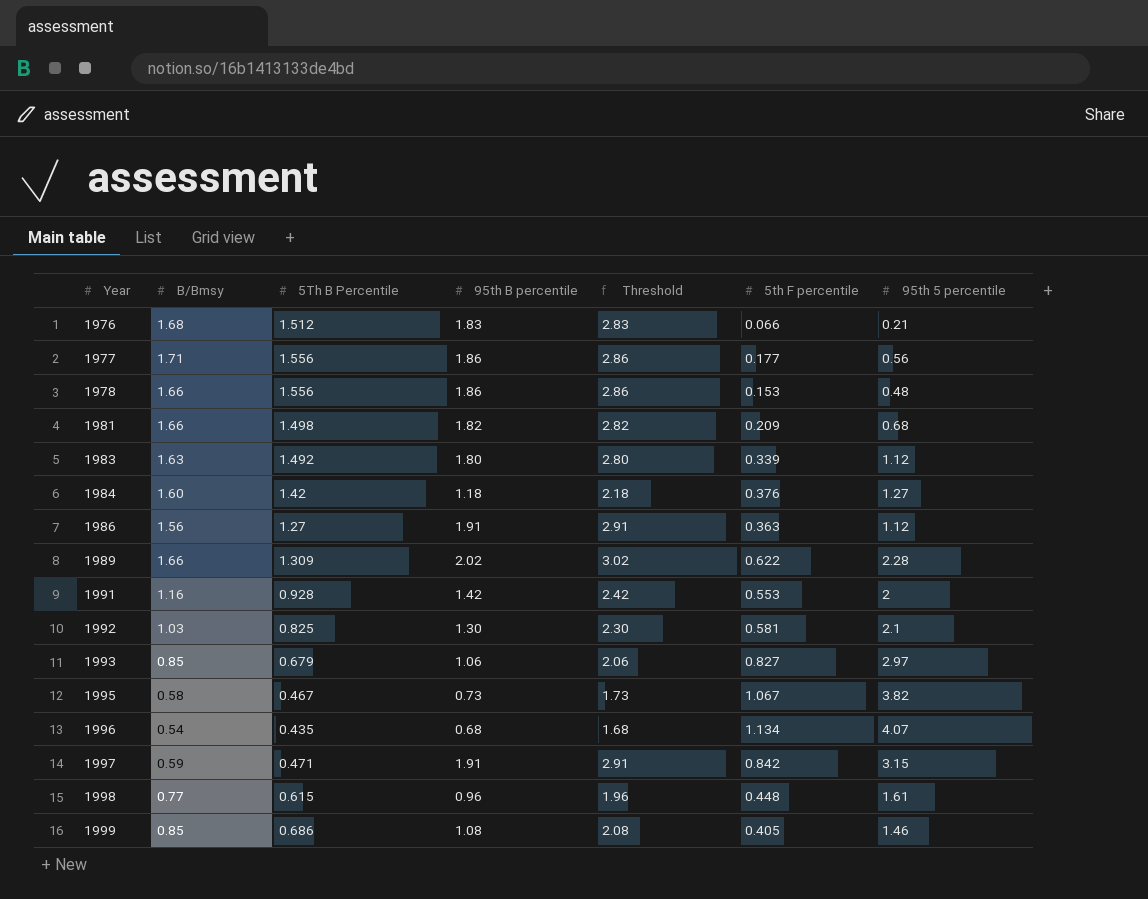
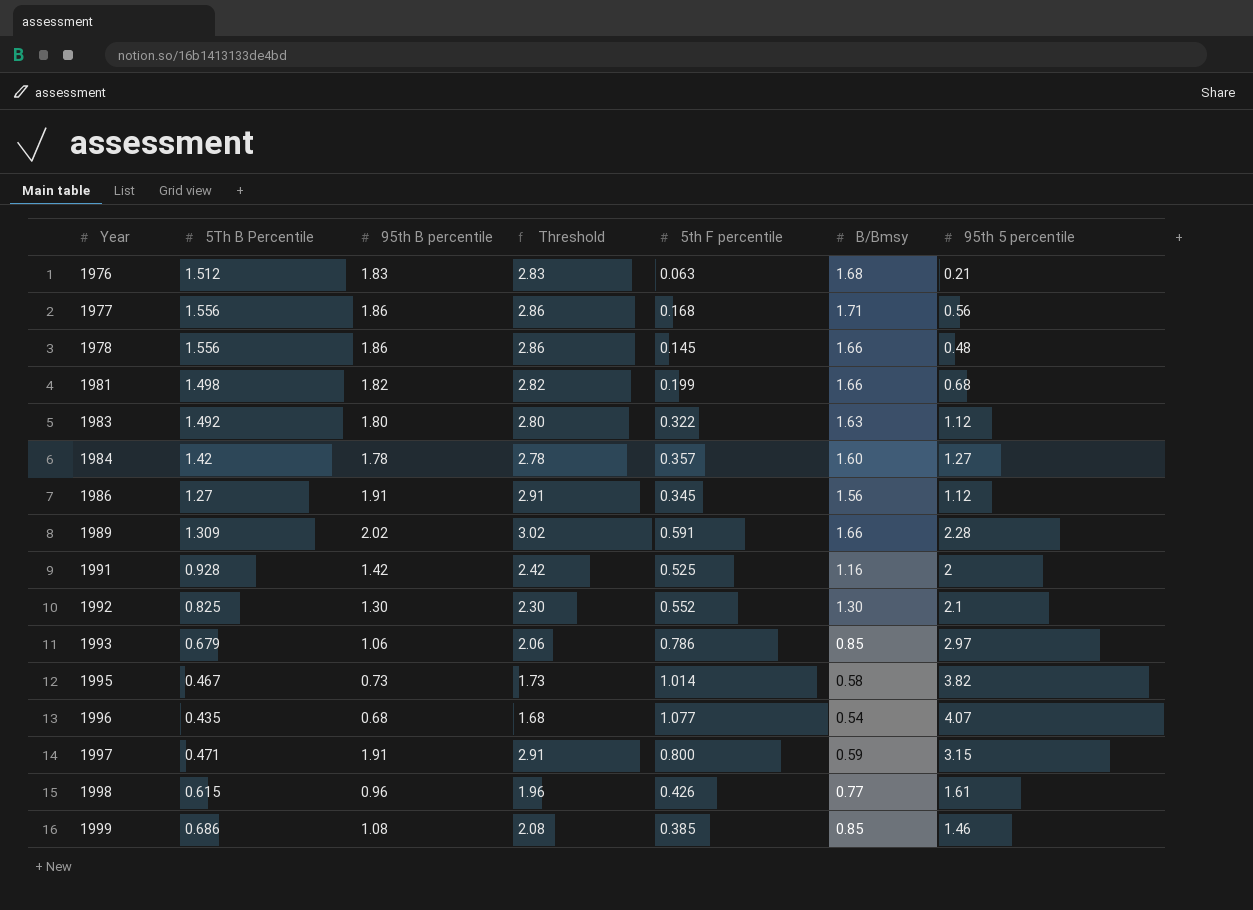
column B/Bmsy | position: 2 -> 6
1976 | 5th F percentile: 0.066 -> 0.063
1977 | 5th F percentile: 0.177 -> 0.168
1978 | 5th F percentile: 0.153 -> 0.145
1981 | 5th F percentile: 0.209 -> 0.199
1983 | 5th F percentile: 0.339 -> 0.322
1984 | 95th B percentile: 1.18 -> 1.78
1984 | Threshold: 2.18 -> 2.78
1984 | 5th F percentile: 0.376 -> 0.357
1986 | 5th F percentile: 0.363 -> 0.345
1989 | 5th F percentile: 0.622 -> 0.591
1991 | 5th F percentile: 0.553 -> 0.525
1992 | 5th F percentile: 0.581 -> 0.552
1992 | B/Bmsy: 1.03 -> 1.30
1993 | 5th F percentile: 0.827 -> 0.786
1995 | 5th F percentile: 1.067 -> 1.014
1996 | 5th F percentile: 1.134 -> 1.077
1997 | 5th F percentile: 0.842 -> 0.800
1998 | 5th F percentile: 0.448 -> 0.426
1999 | 5th F percentile: 0.405 -> 0.385

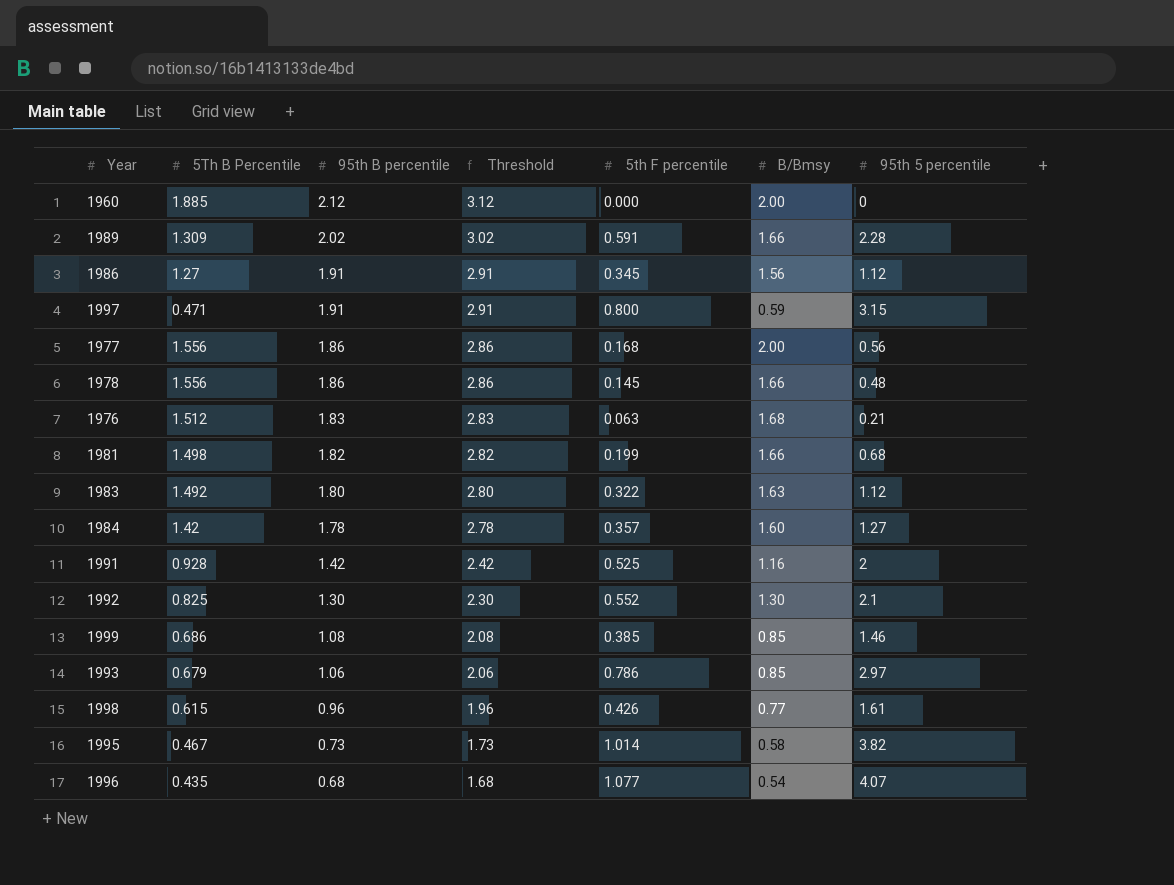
row order: Year ascending -> 95th B percentile descending
row 1960: none -> 1.885 | 2.12 | 3.12 | 0.000 | 2.00 | 0
1977 | B/Bmsy: 1.71 -> 2.00

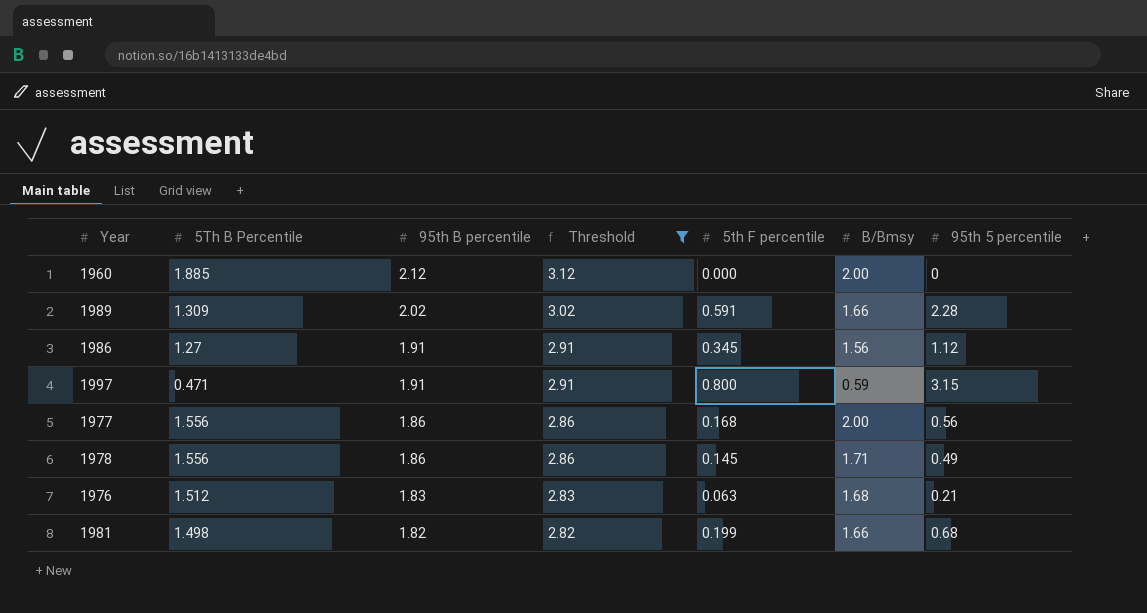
filter: none -> Threshold >= 2.82
1978 | B/Bmsy: 1.66 -> 1.71
1978 | 95th 5 percentile: 0.48 -> 0.49

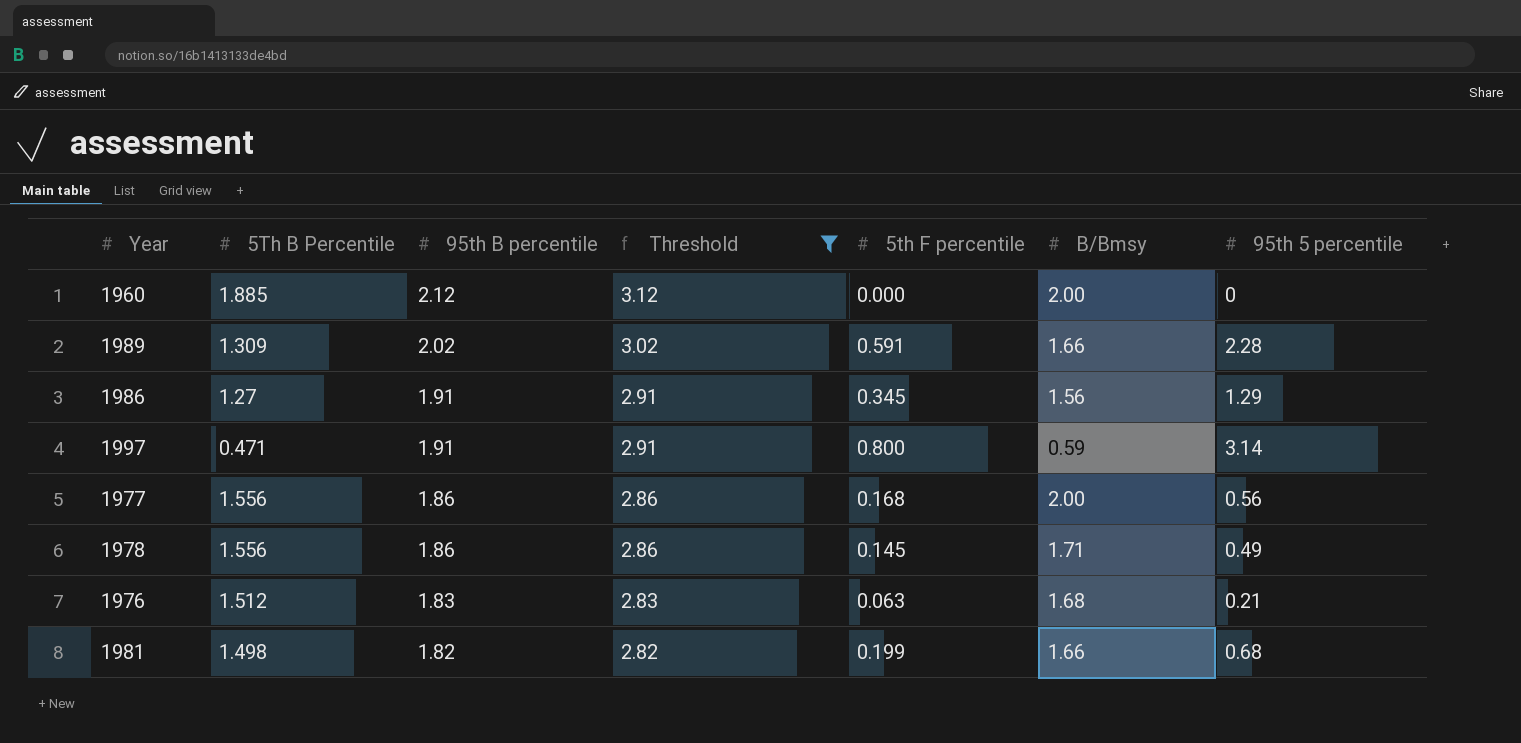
1986 | 95th 5 percentile: 1.12 -> 1.29
1997 | 95th 5 percentile: 3.15 -> 3.14

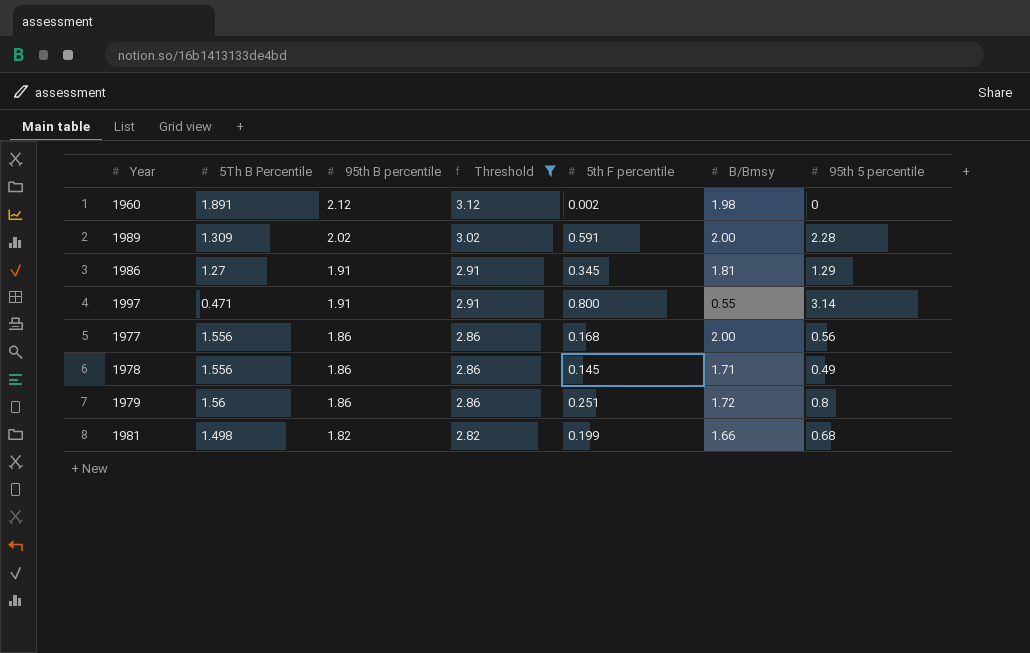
row 1976: 1.512 | 1.83 | 2.83 | 0.063 | 1.68 | 0.21 -> none
1960 | 5Th B Percentile: 1.885 -> 1.891
1960 | 5th F percentile: 0.000 -> 0.002
1960 | B/Bmsy: 2.00 -> 1.98
1989 | B/Bmsy: 1.66 -> 2.00
1986 | B/Bmsy: 1.56 -> 1.81
1997 | B/Bmsy: 0.59 -> 0.55
row 1979: none -> 1.56 | 1.86 | 2.86 | 0.251 | 1.72 | 0.8

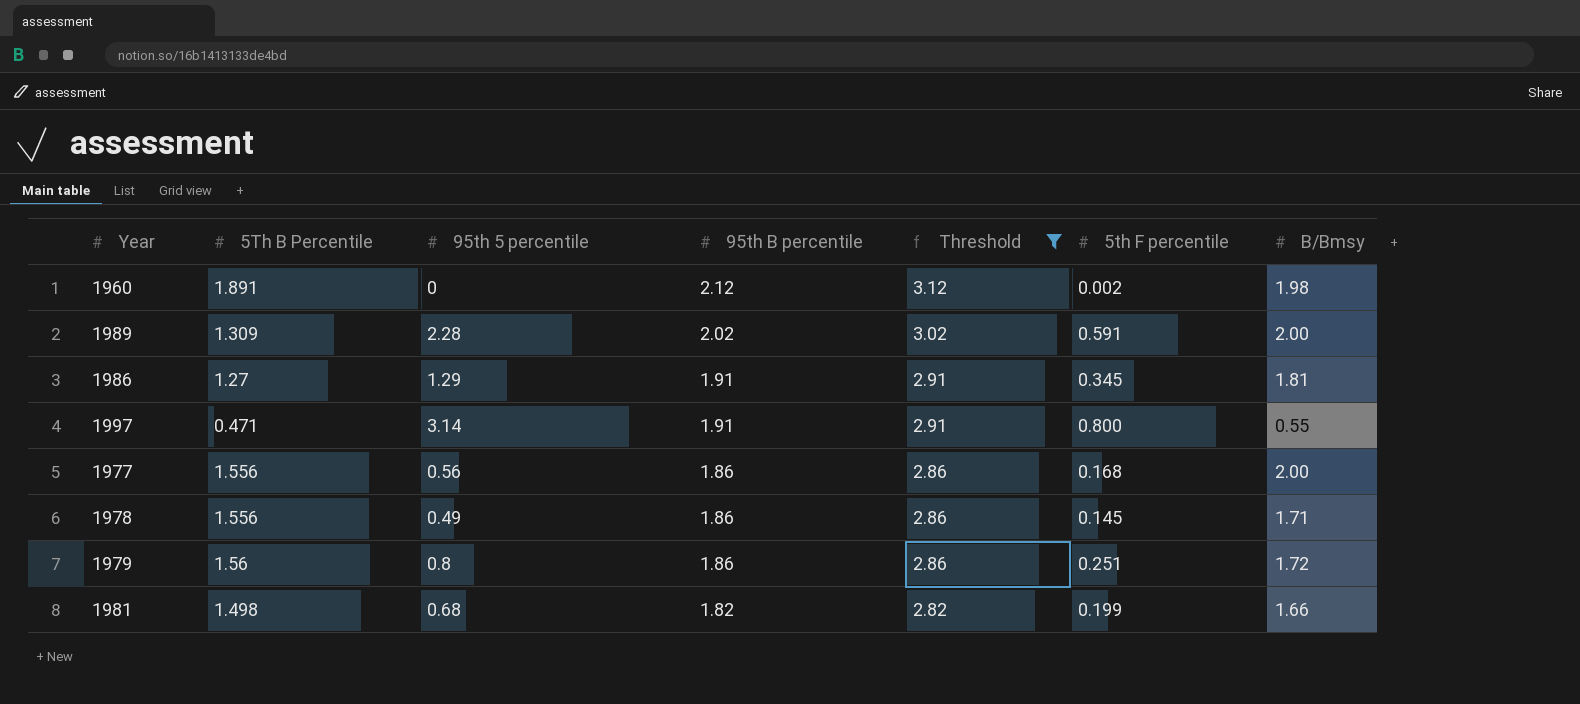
column 95th 5 percentile | position: 7 -> 3

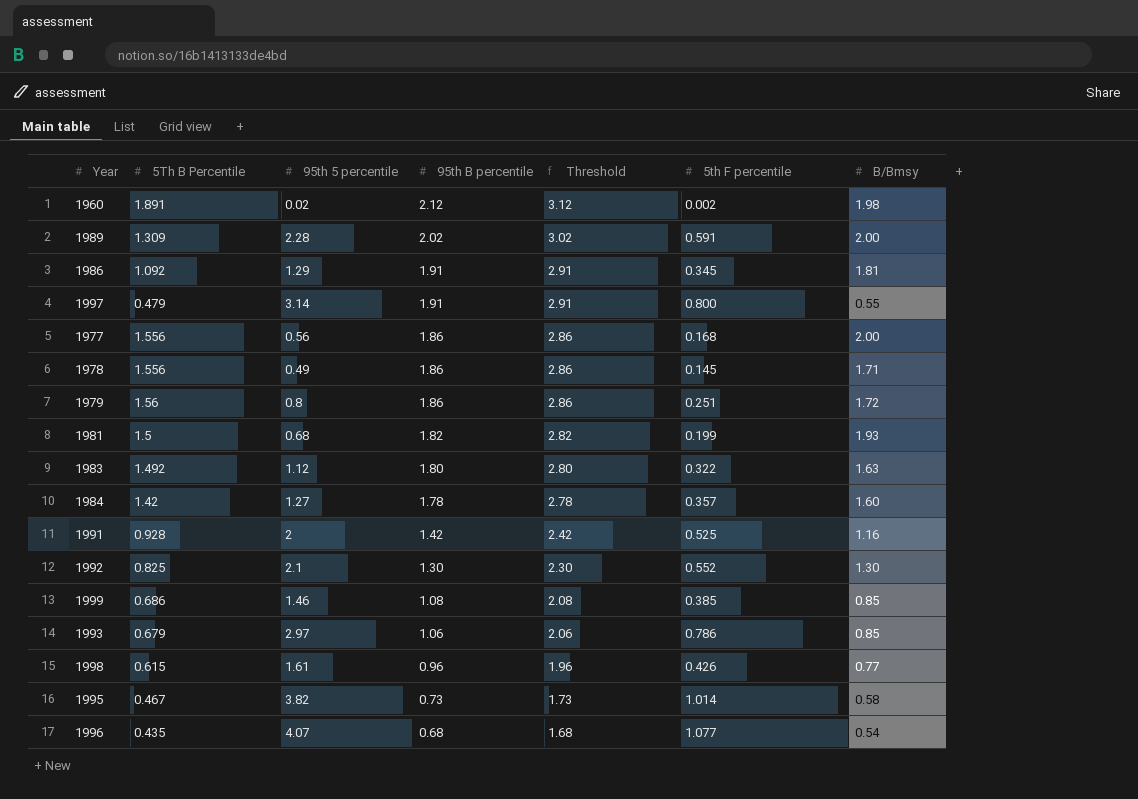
filter: Threshold >= 2.82 -> none
1960 | 95th 5 percentile: 0 -> 0.02
1986 | 5Th B Percentile: 1.27 -> 1.092
1997 | 5Th B Percentile: 0.471 -> 0.479
1981 | 5Th B Percentile: 1.498 -> 1.5
1981 | B/Bmsy: 1.66 -> 1.93

